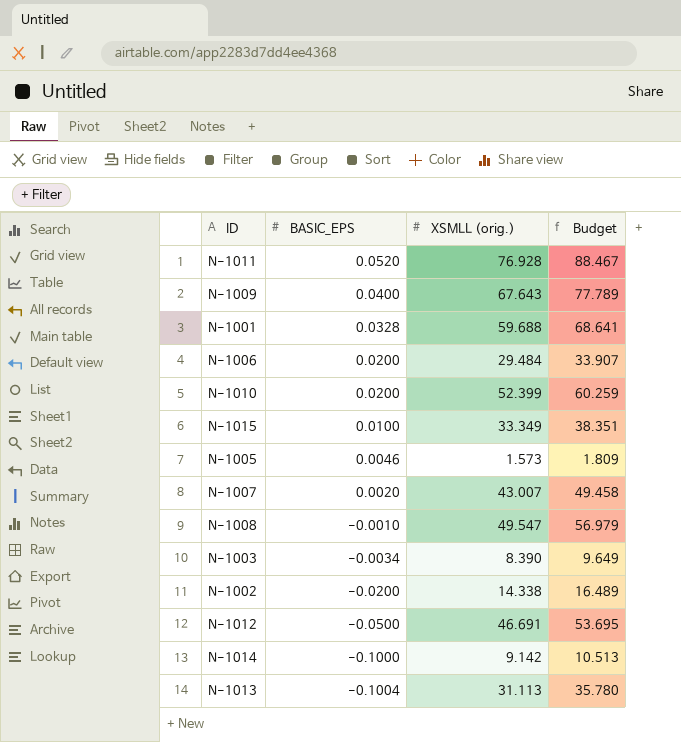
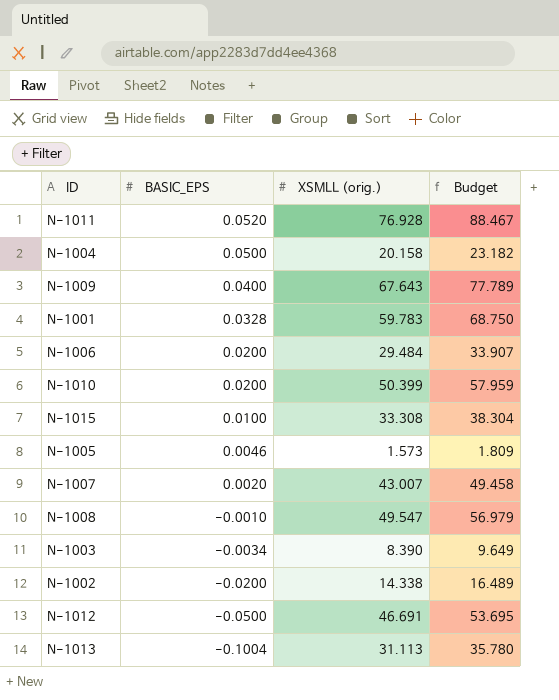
row N-1014: -0.1000 | 9.142 | 10.513 -> none
row N-1004: none -> 0.0500 | 20.158 | 23.182
N-1001 | XSMLL (orig.): 59.688 -> 59.783
N-1001 | Budget: 68.641 -> 68.750
N-1010 | XSMLL (orig.): 52.399 -> 50.399
N-1010 | Budget: 60.259 -> 57.959
N-1015 | XSMLL (orig.): 33.349 -> 33.308
N-1015 | Budget: 38.351 -> 38.304

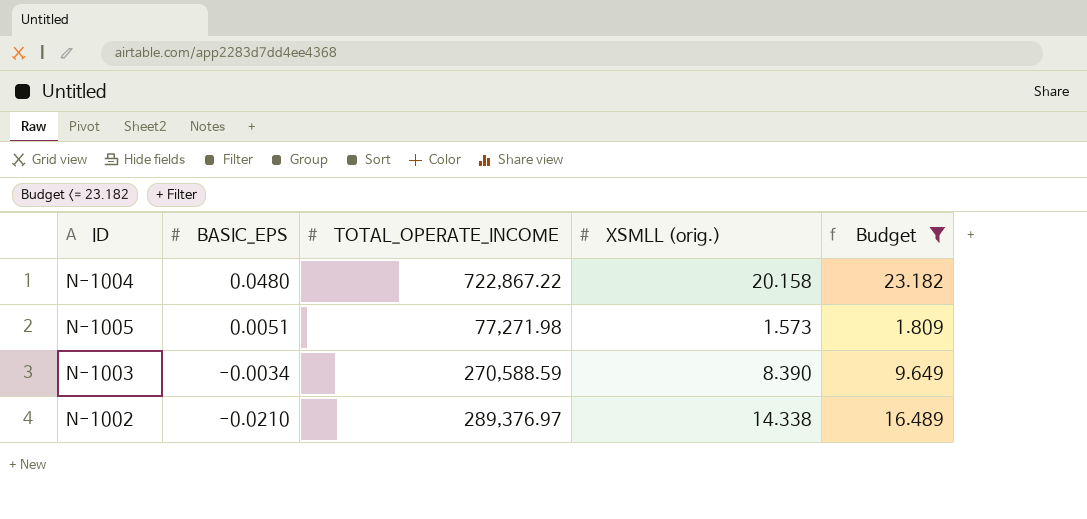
filter: none -> Budget <= 23.182
column TOTAL_OPERATE_INCOME | position: none -> 3
N-1004 | BASIC_EPS: 0.0500 -> 0.0480
N-1005 | BASIC_EPS: 0.0046 -> 0.0051
N-1002 | BASIC_EPS: -0.0200 -> -0.0210

